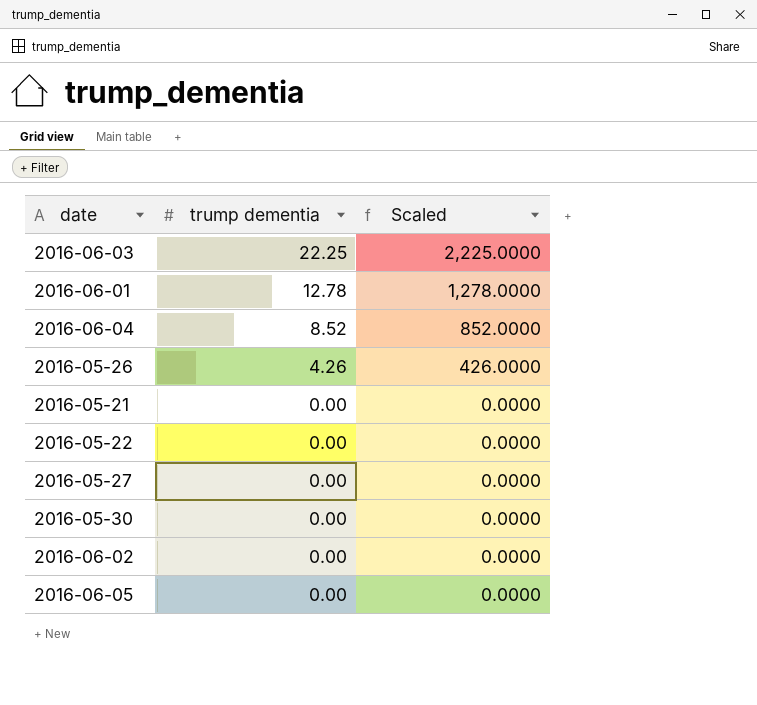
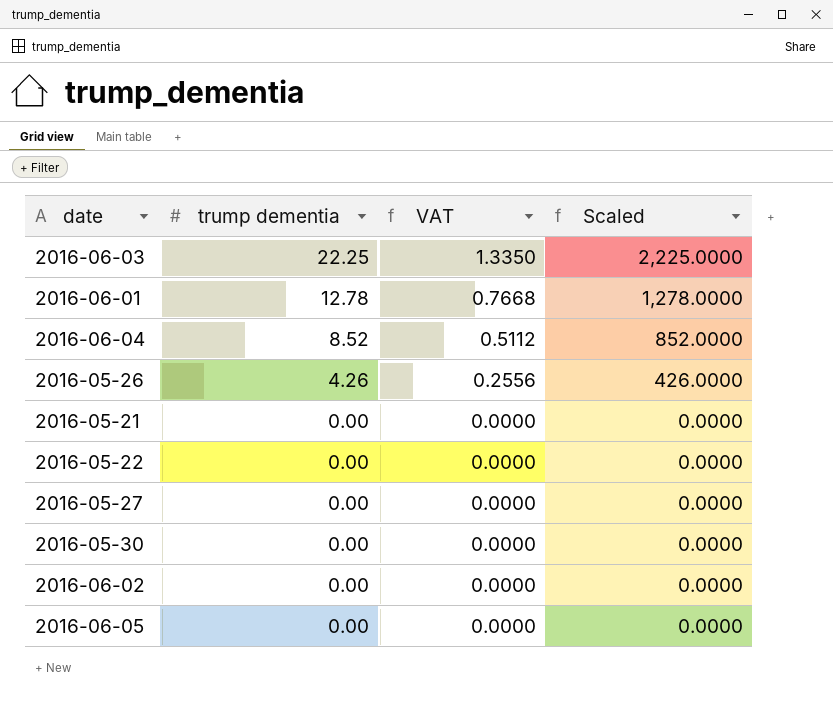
column VAT | formula: none -> [trump dementia] * 0.06

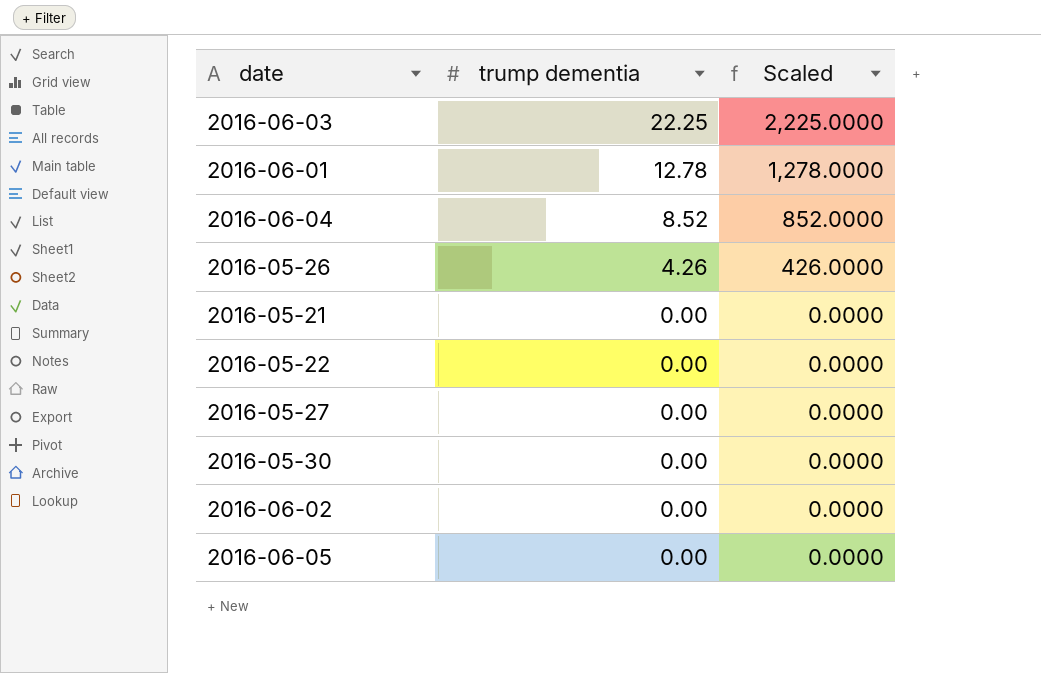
column VAT | formula: [trump dementia] * 0.06 -> none

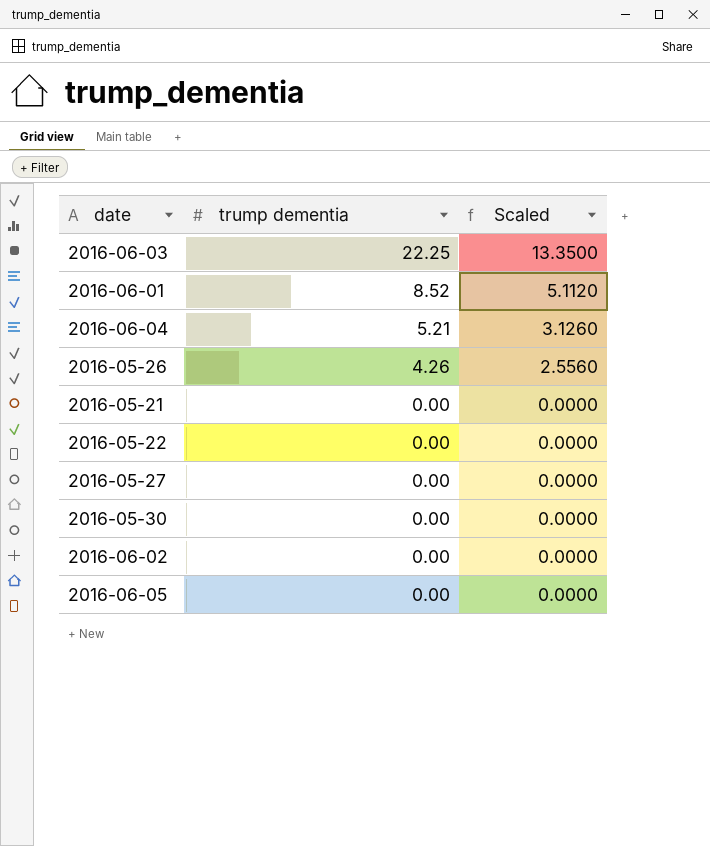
column Scaled | formula: [trump dementia] * 100 -> [trump dementia] * 0.6
2016-06-01 | trump dementia: 12.78 -> 8.52
2016-06-04 | trump dementia: 8.52 -> 5.21

